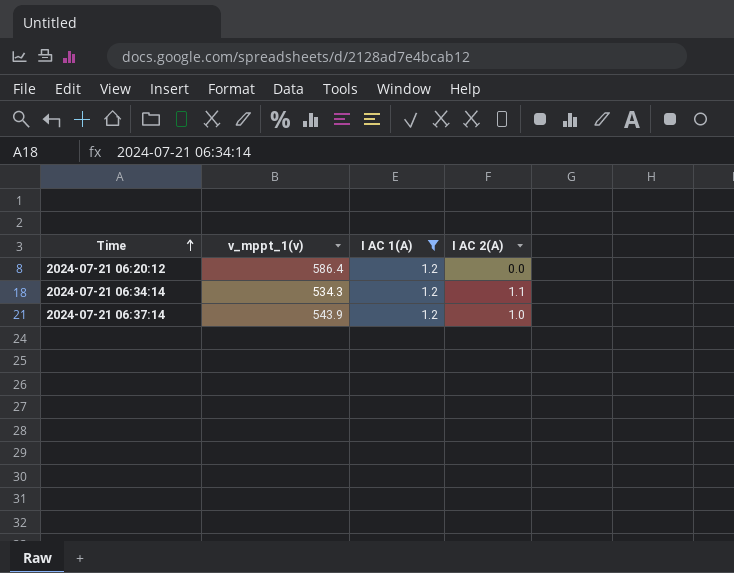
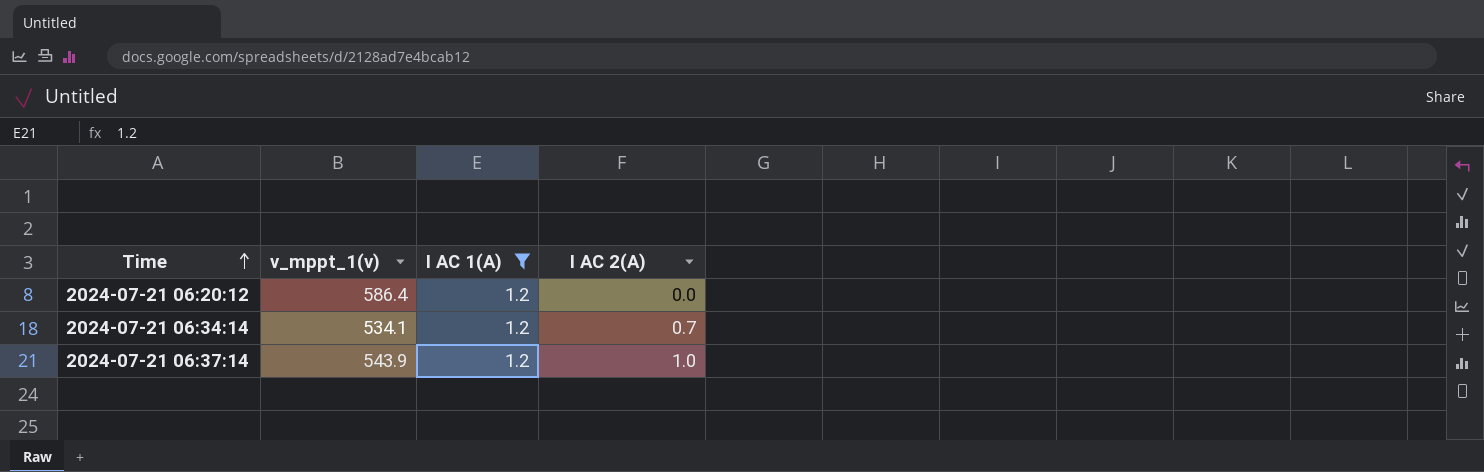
2024-07-21 06:34:14 | v_mppt_1(v): 534.3 -> 534.1
2024-07-21 06:34:14 | I AC 2(A): 1.1 -> 0.7

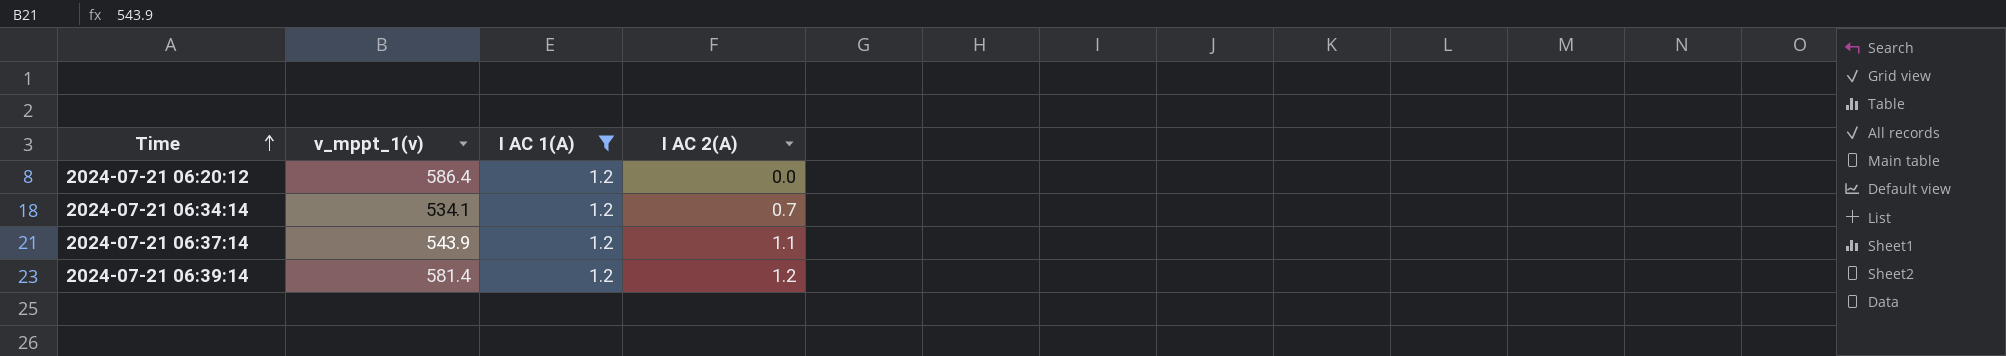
2024-07-21 06:37:14 | I AC 2(A): 1.0 -> 1.1
row 2024-07-21 06:39:14: none -> 581.4 | 1.2 | 1.2

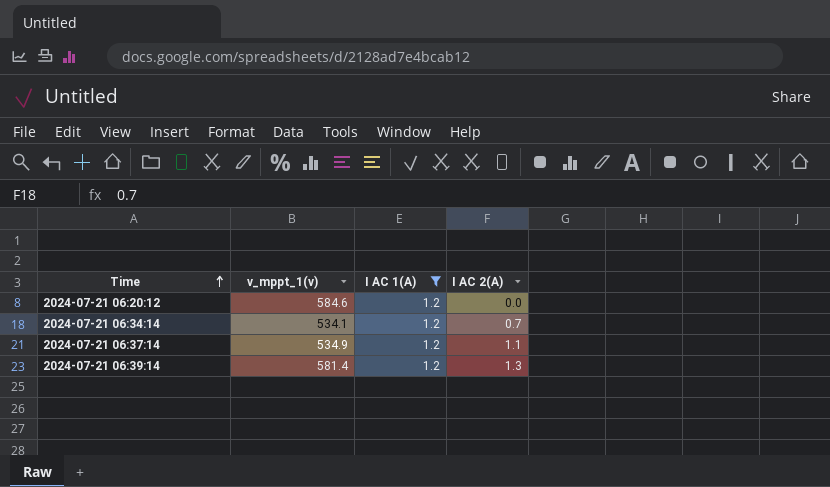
2024-07-21 06:20:12 | v_mppt_1(v): 586.4 -> 584.6
2024-07-21 06:37:14 | v_mppt_1(v): 543.9 -> 534.9
2024-07-21 06:39:14 | I AC 2(A): 1.2 -> 1.3

